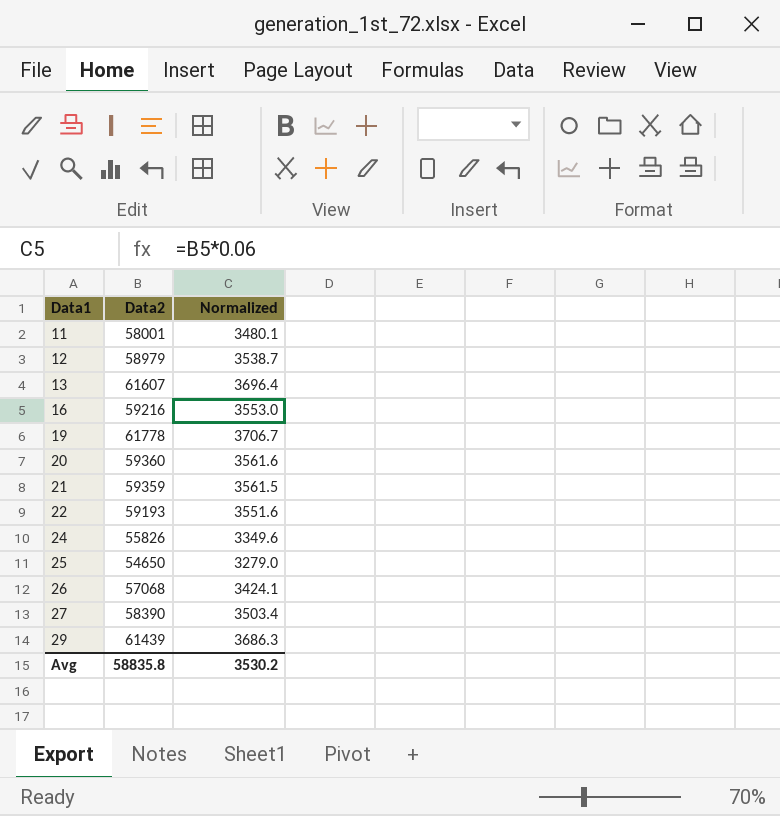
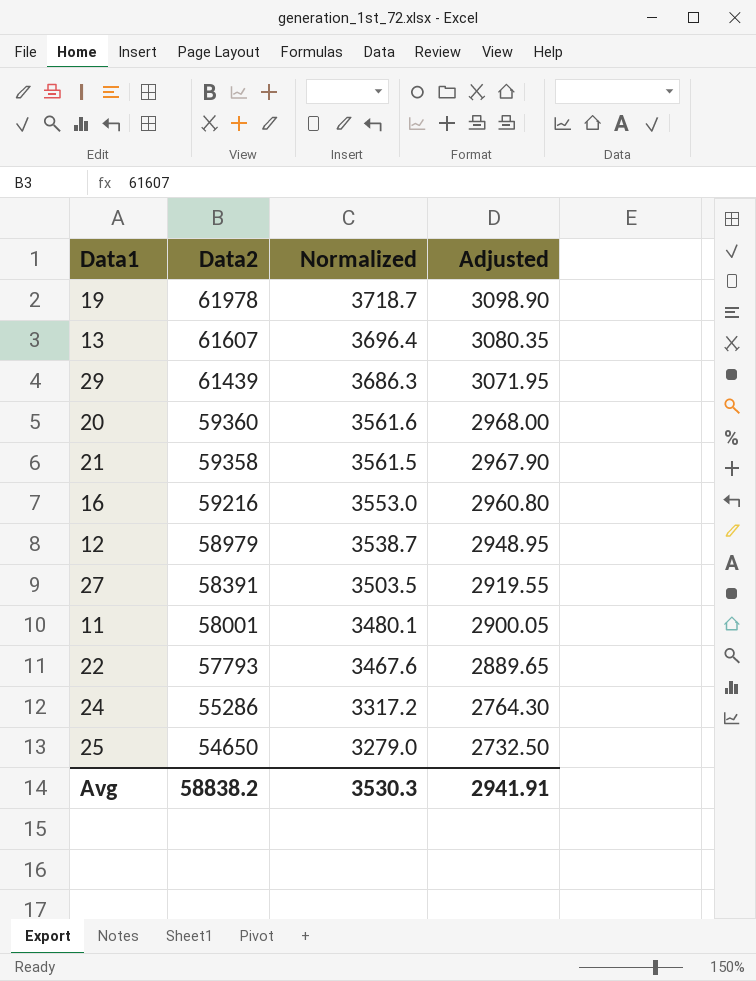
row order: Data1 ascending -> Data2 descending
column Adjusted | formula: none -> [Data2] * 0.05
row 26: 57068 | 3424.1 -> none
19 | Data2: 61778 -> 61978
19 | Normalized: 3706.7 -> 3718.7
21 | Data2: 59359 -> 59358
27 | Data2: 58390 -> 58391
27 | Normalized: 3503.4 -> 3503.5
22 | Data2: 59193 -> 57793
22 | Normalized: 3551.6 -> 3467.6
24 | Data2: 55826 -> 55286
24 | Normalized: 3349.6 -> 3317.2
Avg | Data2: 58835.8 -> 58838.2
Avg | Normalized: 3530.2 -> 3530.3

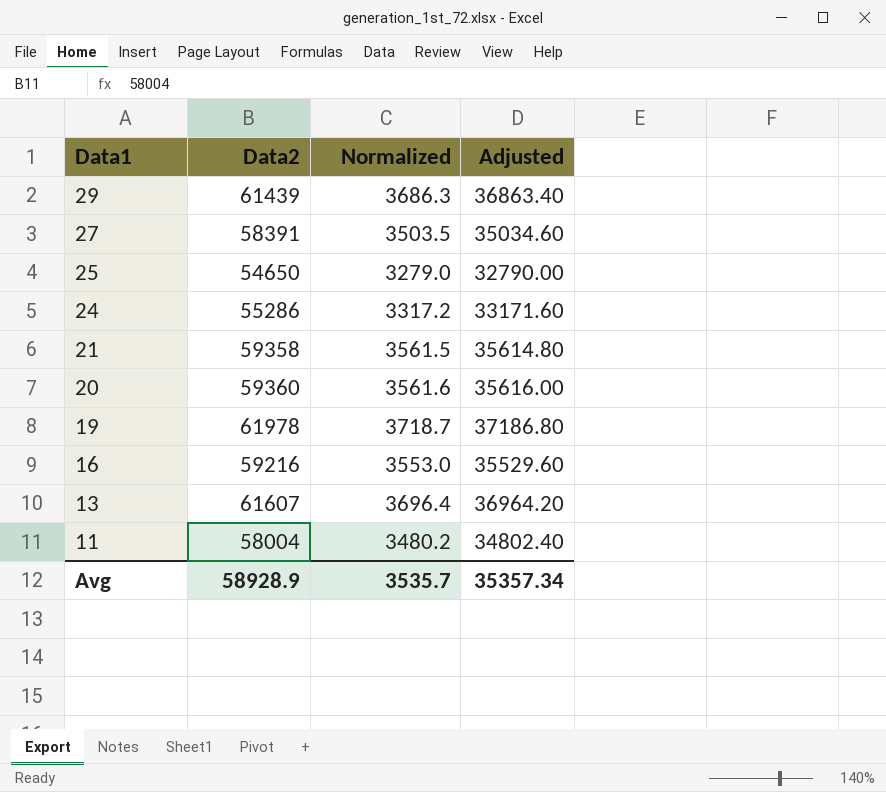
row order: Data2 descending -> Data1 descending
column Adjusted | formula: [Data2] * 0.05 -> [Data2] * 0.6
row 12: 58979 | 3538.7 | 2948.95 -> none
row 22: 57793 | 3467.6 | 2889.65 -> none
11 | Data2: 58001 -> 58004
11 | Normalized: 3480.1 -> 3480.2
Avg | Data2: 58838.2 -> 58928.9
Avg | Normalized: 3530.3 -> 3535.7
Avg | Adjusted: 2941.91 -> 35357.34

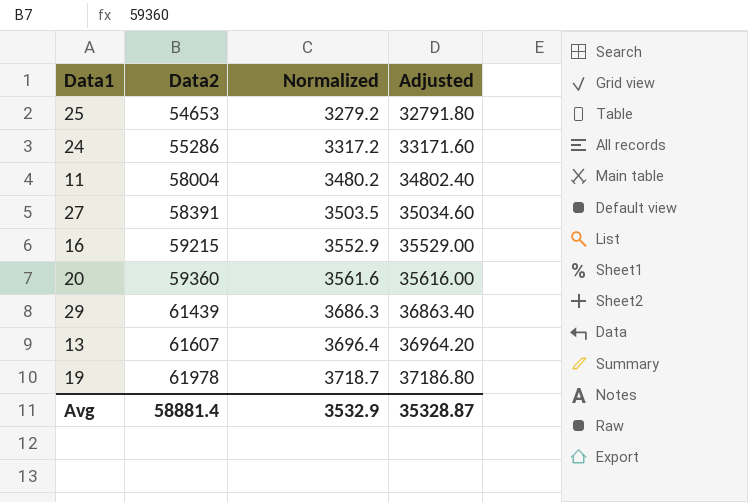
row order: Data1 descending -> Data2 ascending
row 21: 59358 | 3561.5 | 35614.80 -> none
25 | Data2: 54650 -> 54653
25 | Normalized: 3279.0 -> 3279.2
25 | Adjusted: 32790.00 -> 32791.80
16 | Data2: 59216 -> 59215
16 | Normalized: 3553.0 -> 3552.9
16 | Adjusted: 35529.60 -> 35529.00
Avg | Data2: 58928.9 -> 58881.4
Avg | Normalized: 3535.7 -> 3532.9
Avg | Adjusted: 35357.34 -> 35328.87

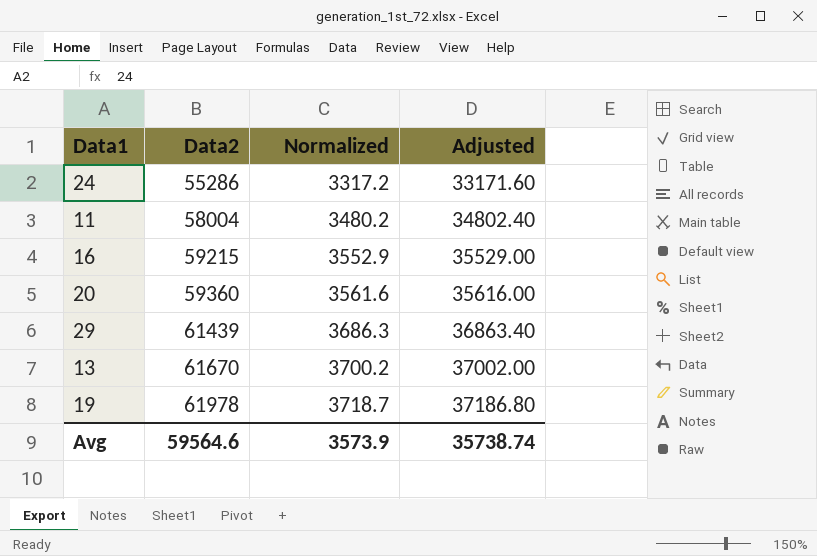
row 25: 54653 | 3279.2 | 32791.80 -> none
row 27: 58391 | 3503.5 | 35034.60 -> none
13 | Data2: 61607 -> 61670
13 | Normalized: 3696.4 -> 3700.2
13 | Adjusted: 36964.20 -> 37002.00
Avg | Data2: 58881.4 -> 59564.6
Avg | Normalized: 3532.9 -> 3573.9
Avg | Adjusted: 35328.87 -> 35738.74

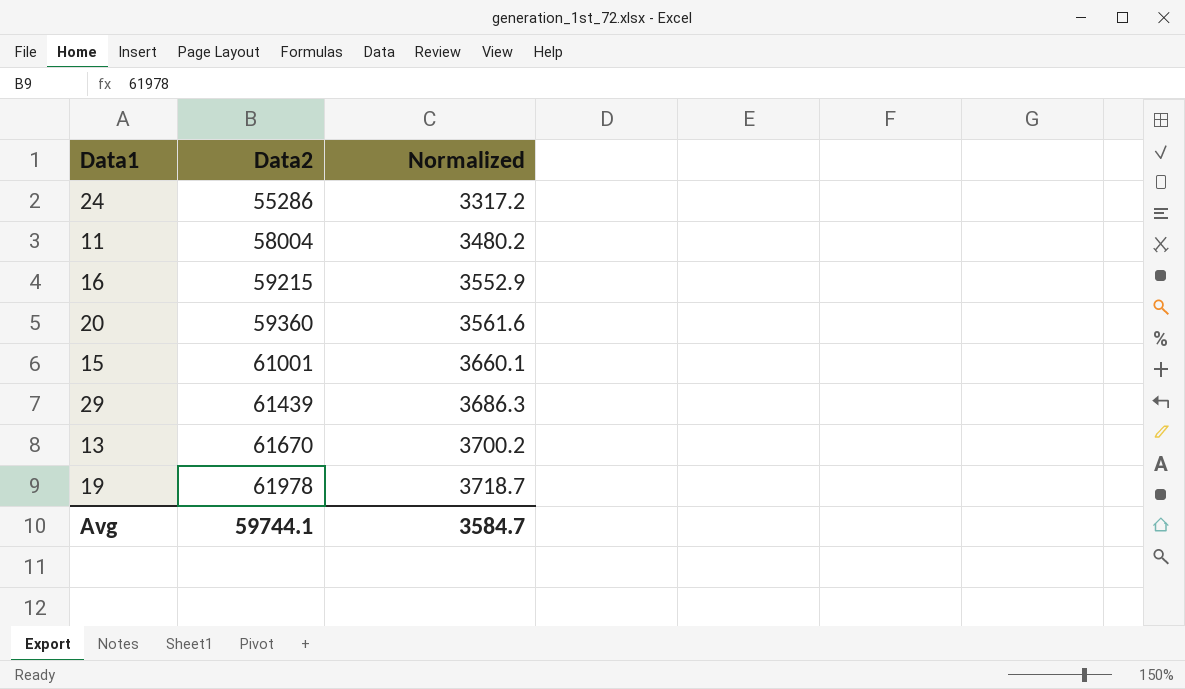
column Adjusted | formula: [Data2] * 0.6 -> none
row 15: none -> 61001 | 3660.1
Avg | Data2: 59564.6 -> 59744.1
Avg | Normalized: 3573.9 -> 3584.7

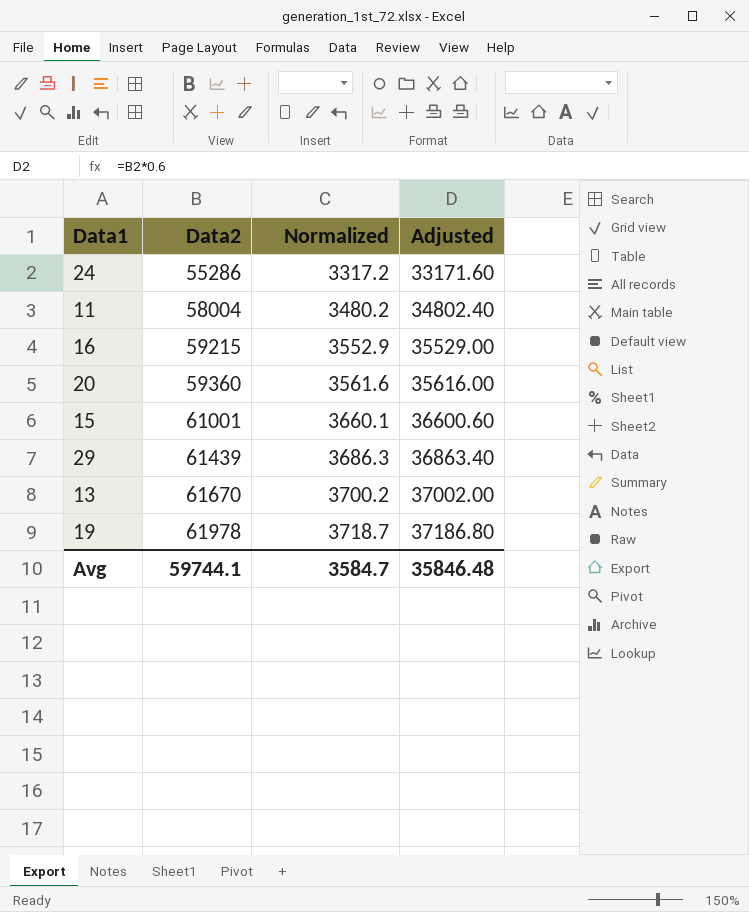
column Adjusted | formula: none -> [Data2] * 0.6

